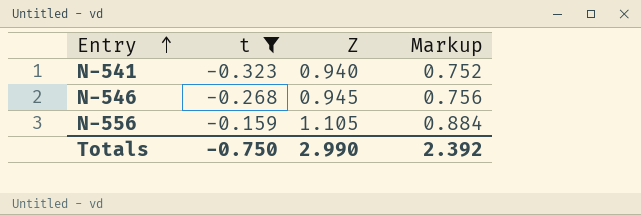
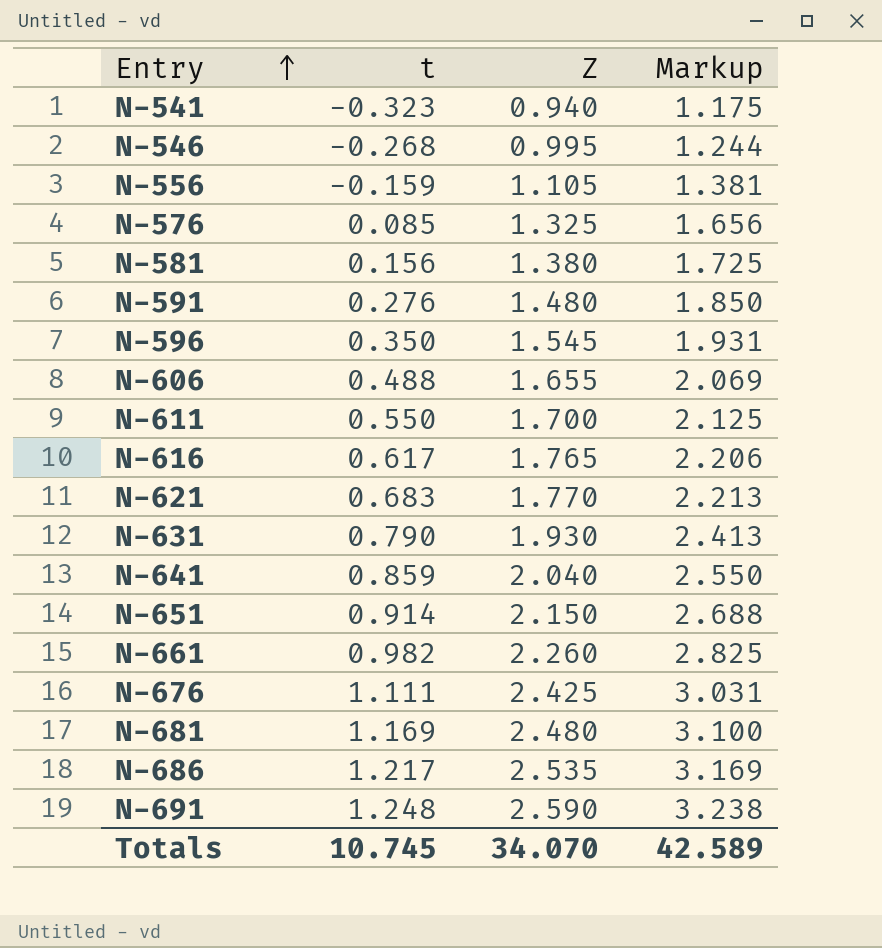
filter: t <= -0.159 -> none
column Markup | formula: [Z] * 0.8 -> [Z] * 1.25
N-546 | Z: 0.945 -> 0.995
Totals | t: -0.750 -> 10.745
Totals | Z: 2.990 -> 34.070
Totals | Markup: 2.392 -> 42.589

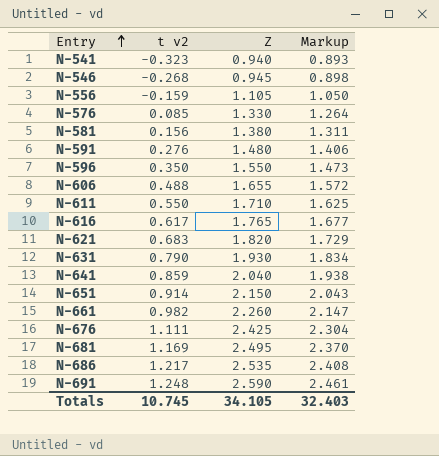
column name: t -> t v2
column Markup | formula: [Z] * 1.25 -> [Z] * 0.95
N-546 | Z: 0.995 -> 0.945
N-576 | Z: 1.325 -> 1.330
N-596 | Z: 1.545 -> 1.550
N-611 | Z: 1.700 -> 1.710
N-621 | Z: 1.770 -> 1.820
N-681 | Z: 2.480 -> 2.495
Totals | Z: 34.070 -> 34.105
Totals | Markup: 42.589 -> 32.403

